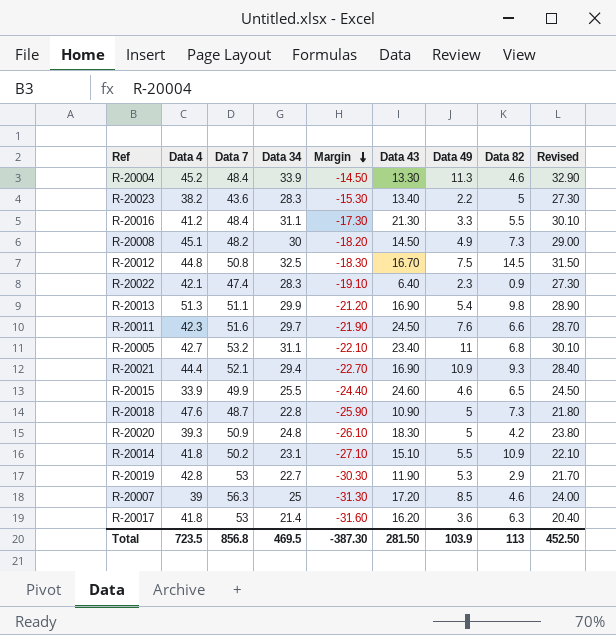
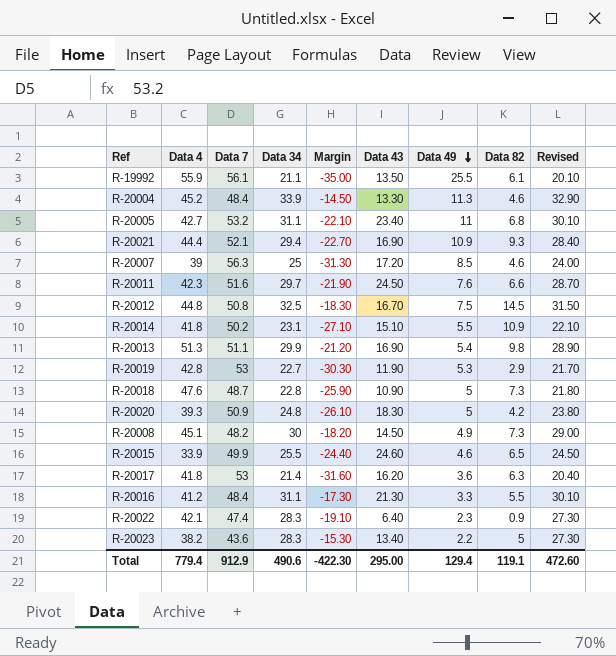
row order: Margin descending -> Data 49 descending
row R-19992: none -> 55.9 | 56.1 | 21.1 | -35.00 | 13.50 | 25.5 | 6.1 | 20.10
Total | Data 4: 723.5 -> 779.4
Total | Data 7: 856.8 -> 912.9
Total | Data 34: 469.5 -> 490.6
Total | Margin: -387.30 -> -422.30
Total | Data 43: 281.50 -> 295.00
Total | Data 49: 103.9 -> 129.4
Total | Data 82: 113 -> 119.1
Total | Revised: 452.50 -> 472.60

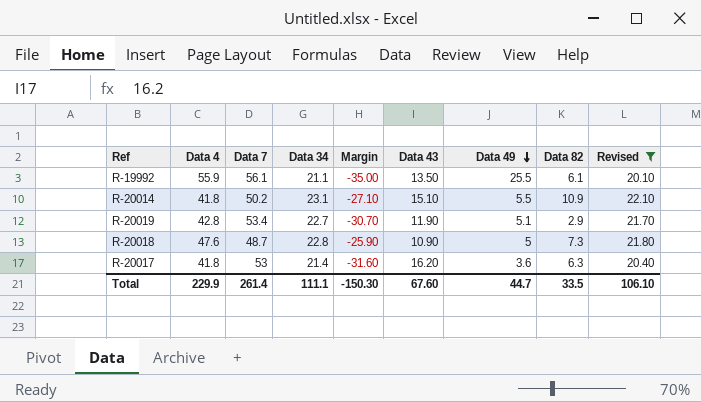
filter: none -> Revised <= 22.10
R-20019 | Data 7: 53 -> 53.4
R-20019 | Margin: -30.30 -> -30.70
R-20019 | Data 49: 5.3 -> 5.1
Total | Data 4: 779.4 -> 229.9
Total | Data 7: 912.9 -> 261.4
Total | Data 34: 490.6 -> 111.1
Total | Margin: -422.30 -> -150.30
Total | Data 43: 295.00 -> 67.60
Total | Data 49: 129.4 -> 44.7
Total | Data 82: 119.1 -> 33.5
Total | Revised: 472.60 -> 106.10

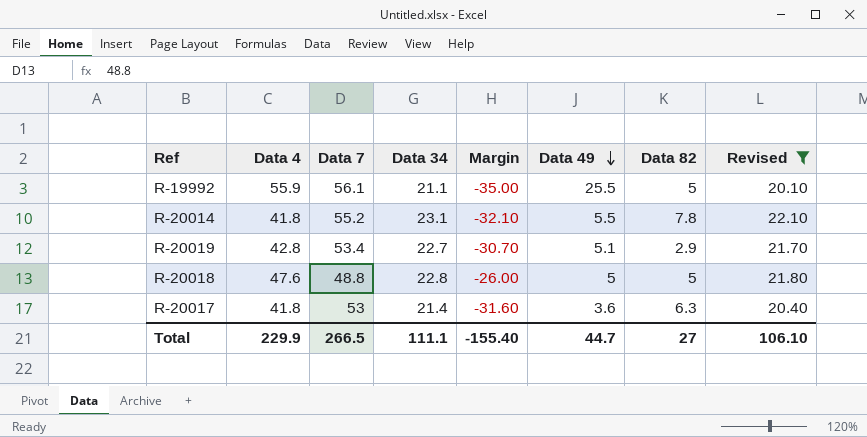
column Data 43 | position: 6 -> none
R-19992 | Data 82: 6.1 -> 5
R-20014 | Data 7: 50.2 -> 55.2
R-20014 | Margin: -27.10 -> -32.10
R-20014 | Data 82: 10.9 -> 7.8
R-20018 | Data 7: 48.7 -> 48.8
R-20018 | Margin: -25.90 -> -26.00
R-20018 | Data 82: 7.3 -> 5
Total | Data 7: 261.4 -> 266.5
Total | Margin: -150.30 -> -155.40
Total | Data 82: 33.5 -> 27

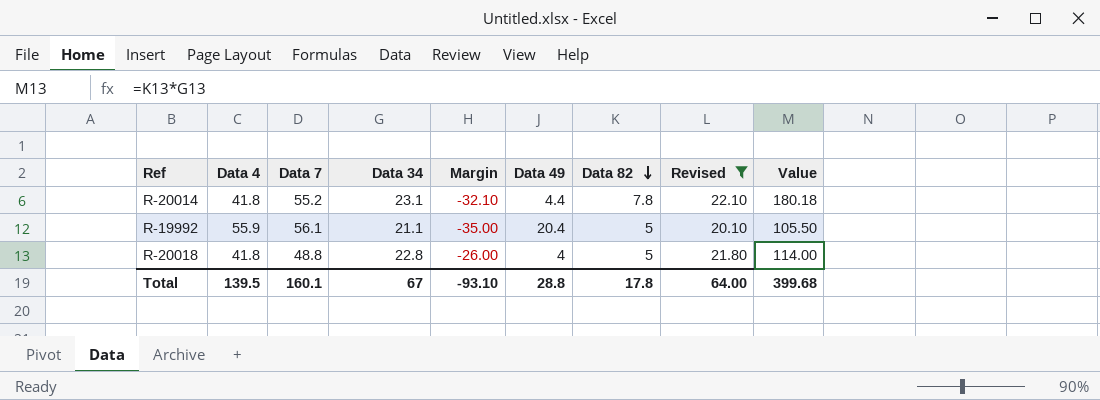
row order: Data 49 descending -> Data 82 descending
column Value | formula: none -> [Data 34] * [Data 82]
row R-20019: 42.8 | 53.4 | 22.7 | -30.70 | 5.1 | 2.9 | 21.70 -> none
row R-20017: 41.8 | 53 | 21.4 | -31.60 | 3.6 | 6.3 | 20.40 -> none
R-20014 | Data 49: 5.5 -> 4.4
R-19992 | Data 49: 25.5 -> 20.4
R-20018 | Data 4: 47.6 -> 41.8
R-20018 | Data 49: 5 -> 4
Total | Data 4: 229.9 -> 139.5
Total | Data 7: 266.5 -> 160.1
Total | Data 34: 111.1 -> 67
Total | Margin: -155.40 -> -93.10
Total | Data 49: 44.7 -> 28.8
Total | Data 82: 27 -> 17.8
Total | Revised: 106.10 -> 64.00

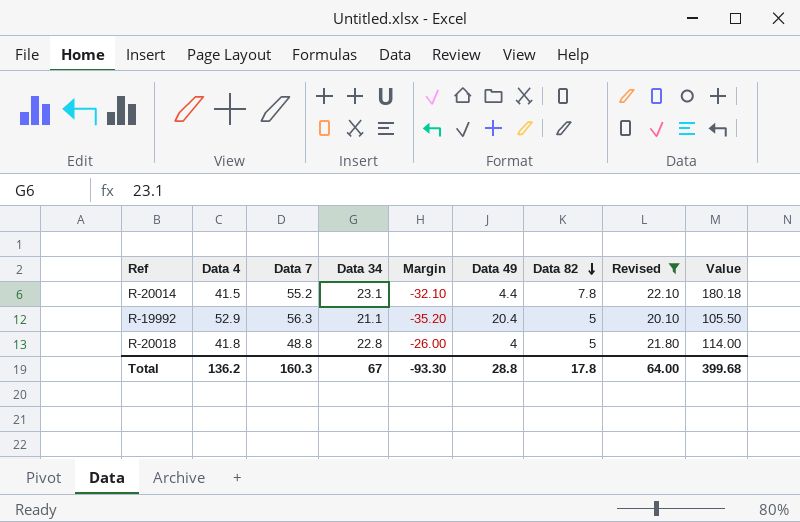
R-20014 | Data 4: 41.8 -> 41.5
R-19992 | Data 4: 55.9 -> 52.9
R-19992 | Data 7: 56.1 -> 56.3
R-19992 | Margin: -35.00 -> -35.20
Total | Data 4: 139.5 -> 136.2
Total | Data 7: 160.1 -> 160.3
Total | Margin: -93.10 -> -93.30

